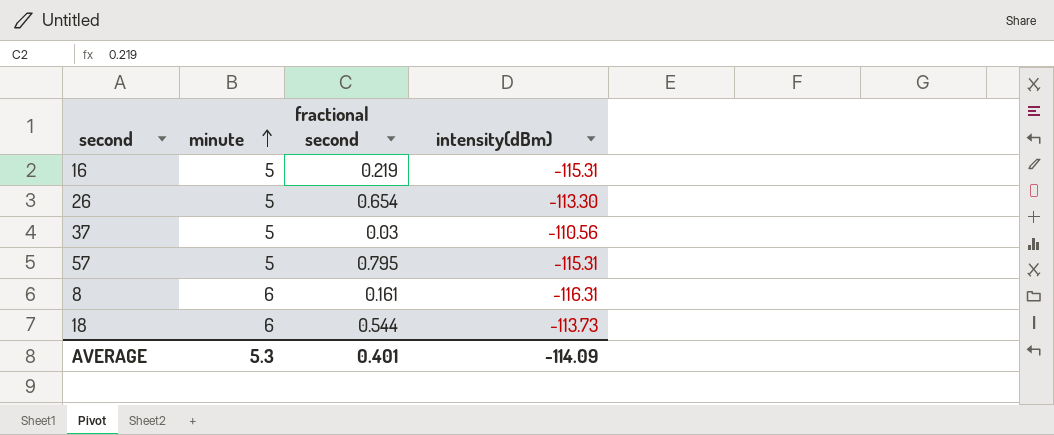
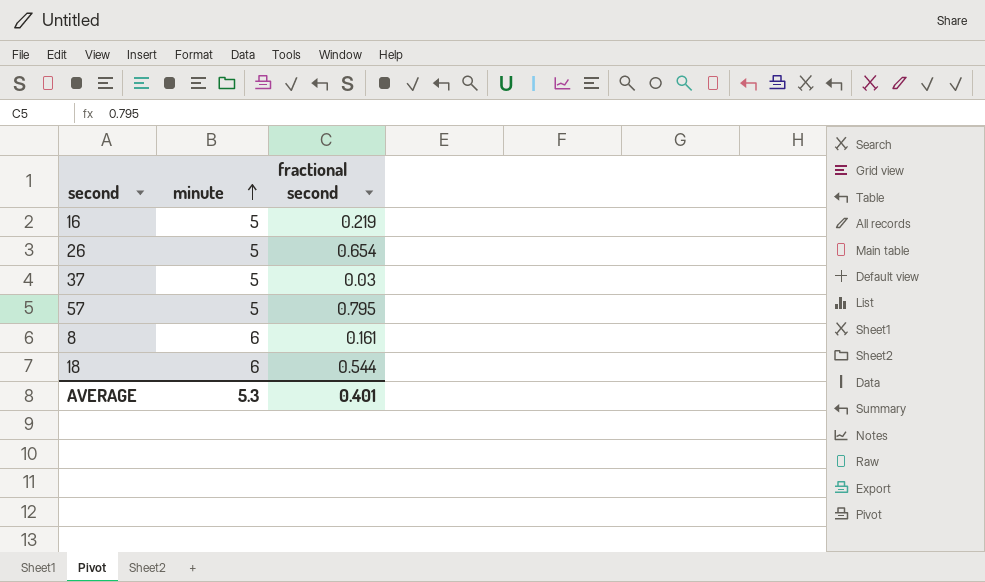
column intensity(dBm) | position: 4 -> none

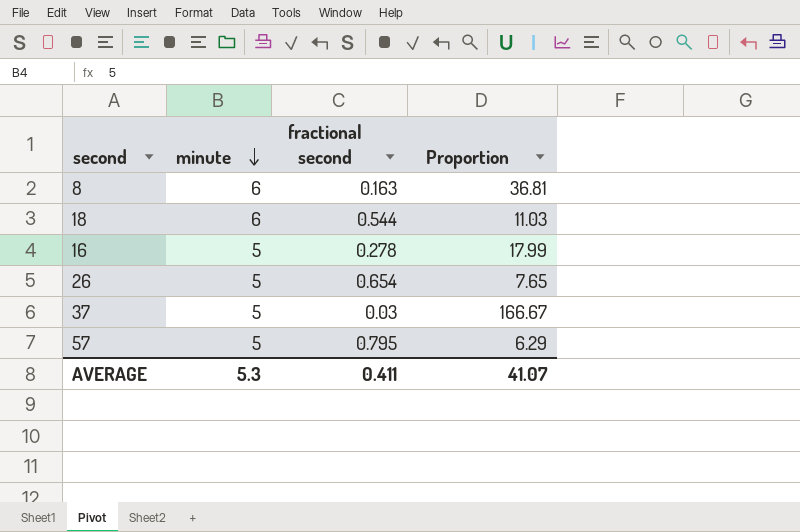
row order: minute ascending -> minute descending
column Proportion | formula: none -> [minute] / [fractional second]
8 | fractional second: 0.161 -> 0.163
16 | fractional second: 0.219 -> 0.278
AVERAGE | fractional second: 0.401 -> 0.411

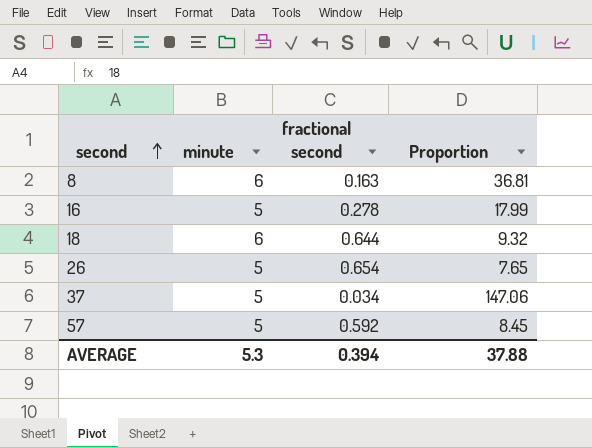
row order: minute descending -> second ascending
18 | fractional second: 0.544 -> 0.644
18 | Proportion: 11.03 -> 9.32
37 | fractional second: 0.03 -> 0.034
37 | Proportion: 166.67 -> 147.06
57 | fractional second: 0.795 -> 0.592
57 | Proportion: 6.29 -> 8.45
AVERAGE | fractional second: 0.411 -> 0.394
AVERAGE | Proportion: 41.07 -> 37.88

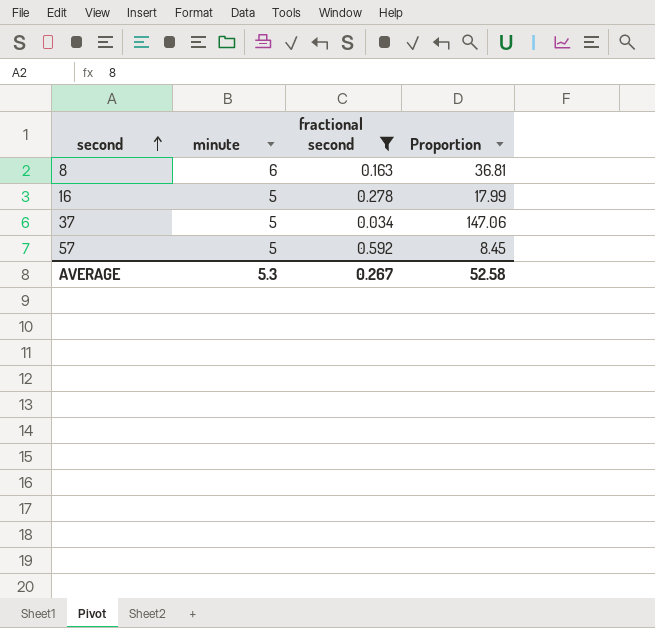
filter: none -> fractional second <= 0.592
AVERAGE | fractional second: 0.394 -> 0.267
AVERAGE | Proportion: 37.88 -> 52.58

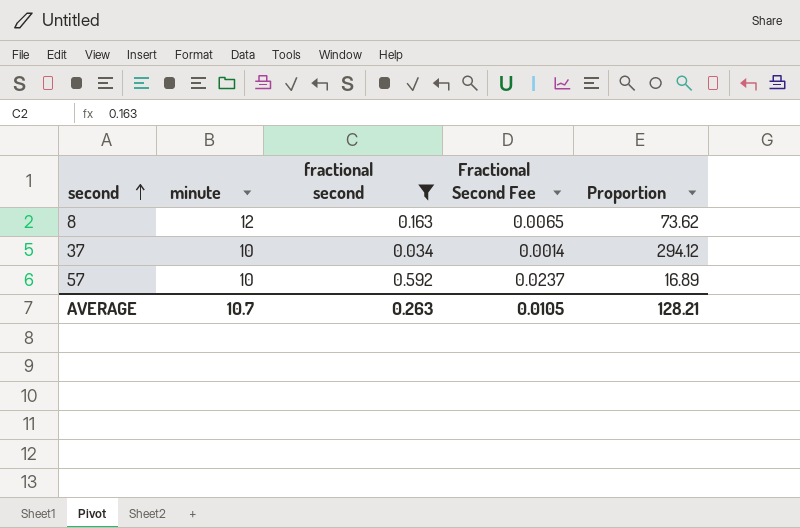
column Fractional Second Fee | formula: none -> [fractional second] * 0.04
row 16: 5 | 0.278 | 17.99 -> none
8 | minute: 6 -> 12
8 | Proportion: 36.81 -> 73.62
37 | minute: 5 -> 10
37 | Proportion: 147.06 -> 294.12
57 | minute: 5 -> 10
57 | Proportion: 8.45 -> 16.89
AVERAGE | minute: 5.3 -> 10.7
AVERAGE | fractional second: 0.267 -> 0.263
AVERAGE | Proportion: 52.58 -> 128.21

